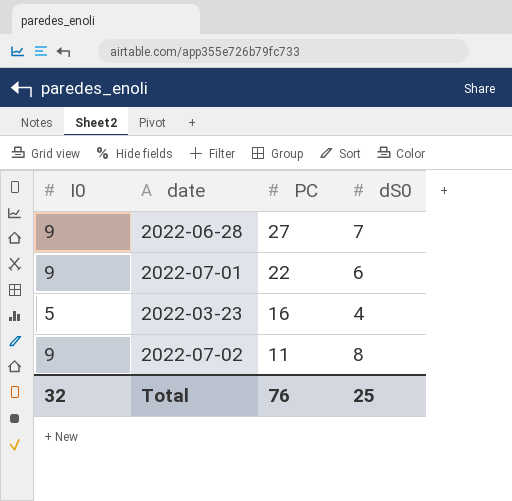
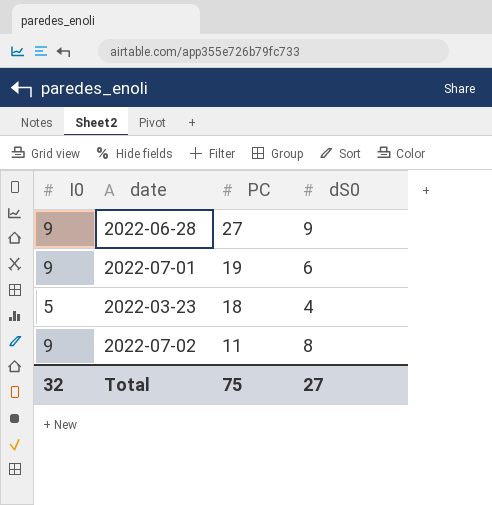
2022-06-28 | dS0: 7 -> 9
2022-07-01 | PC: 22 -> 19
2022-03-23 | PC: 16 -> 18
Total | PC: 76 -> 75
Total | dS0: 25 -> 27

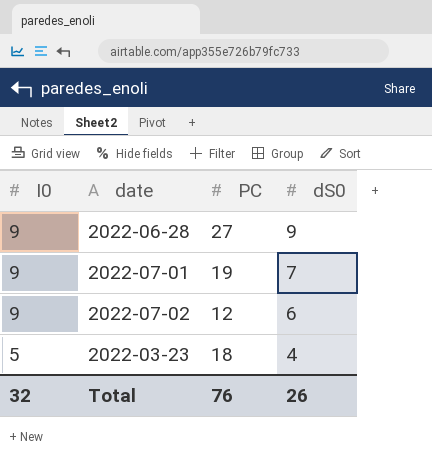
row order: PC descending -> I0 descending
2022-07-01 | dS0: 6 -> 7
2022-07-02 | PC: 11 -> 12
2022-07-02 | dS0: 8 -> 6
Total | PC: 75 -> 76
Total | dS0: 27 -> 26

